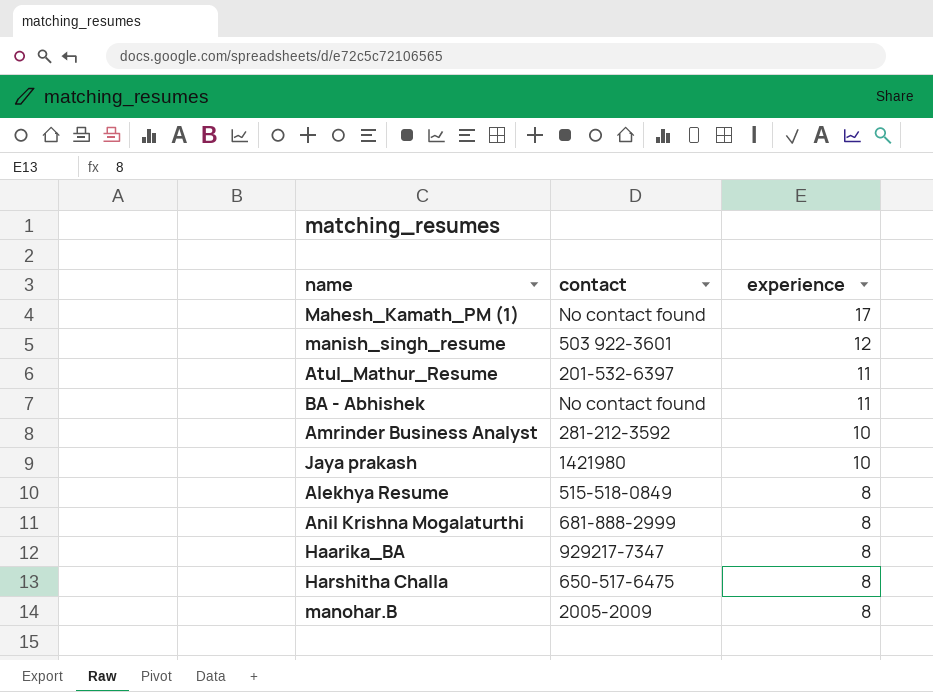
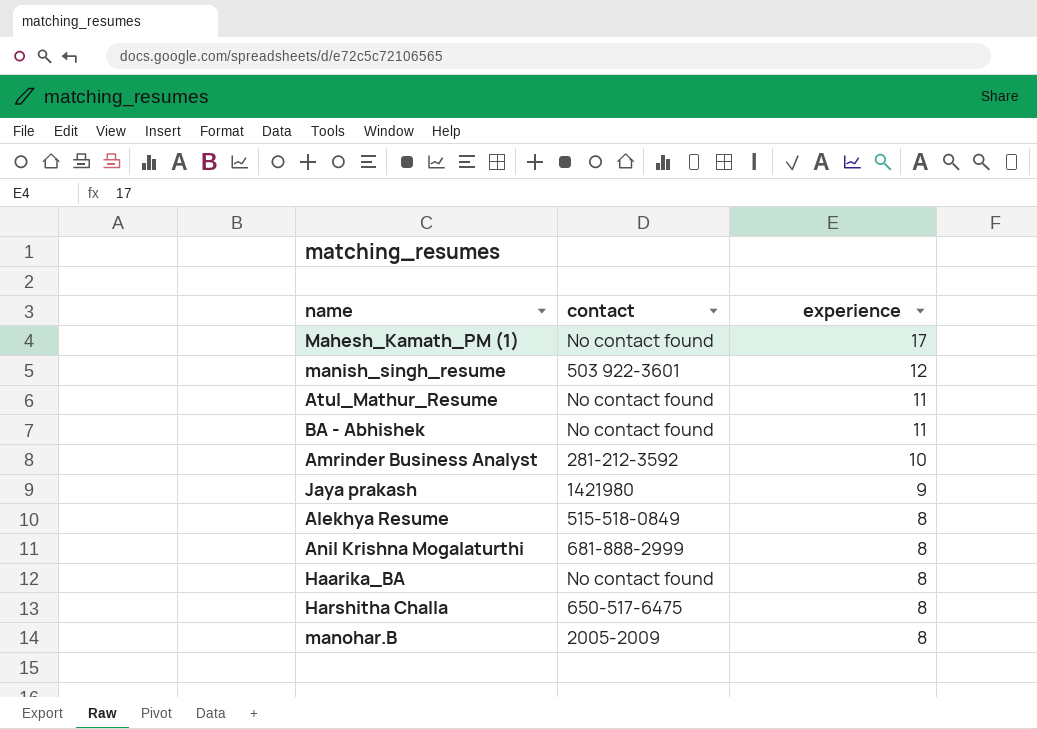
Atul_Mathur_Resume | contact: 201-532-6397 -> No contact found
Jaya prakash | experience: 10 -> 9
Haarika_BA | contact: 929217-7347 -> No contact found

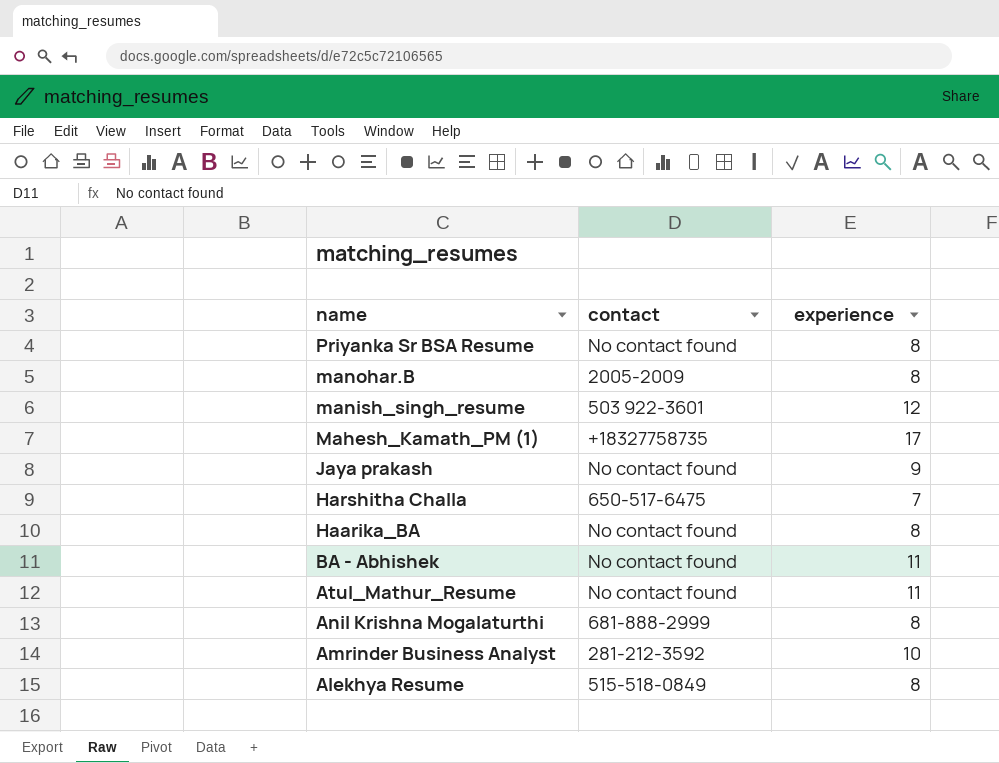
row order: experience descending -> name descending
row Priyanka Sr BSA Resume: none -> No contact found | 8
Mahesh_Kamath_PM (1) | contact: No contact found -> +18327758735
Jaya prakash | contact: 1421980 -> No contact found
Harshitha Challa | experience: 8 -> 7

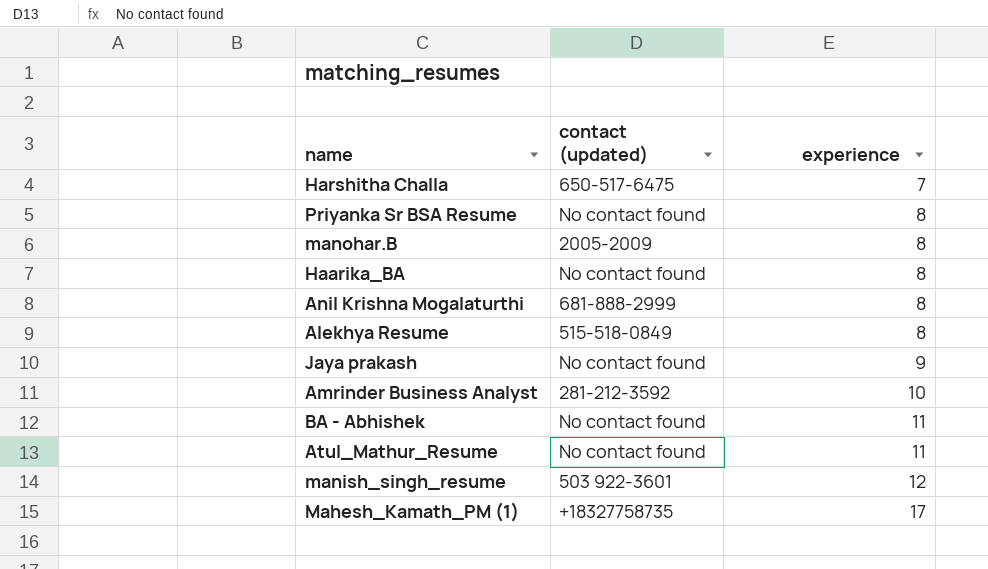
row order: name descending -> experience ascending
column name: contact -> contact (updated)

